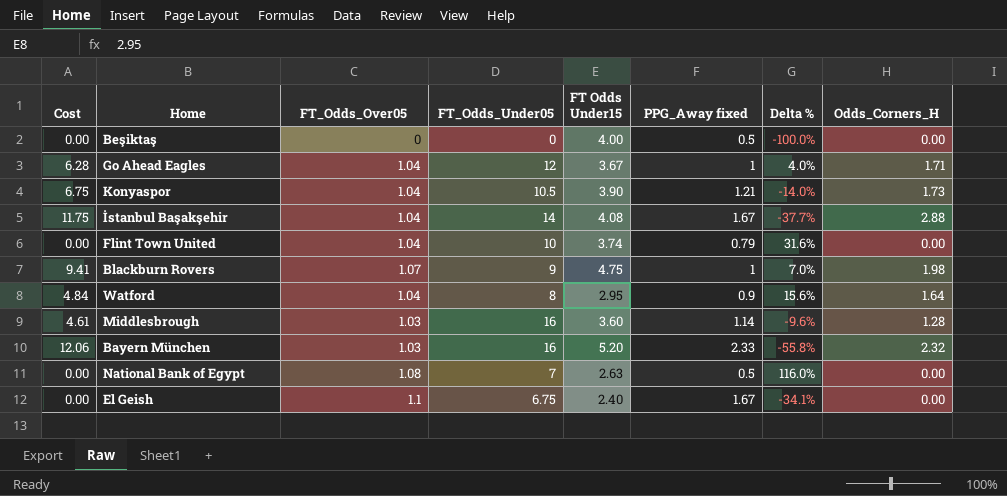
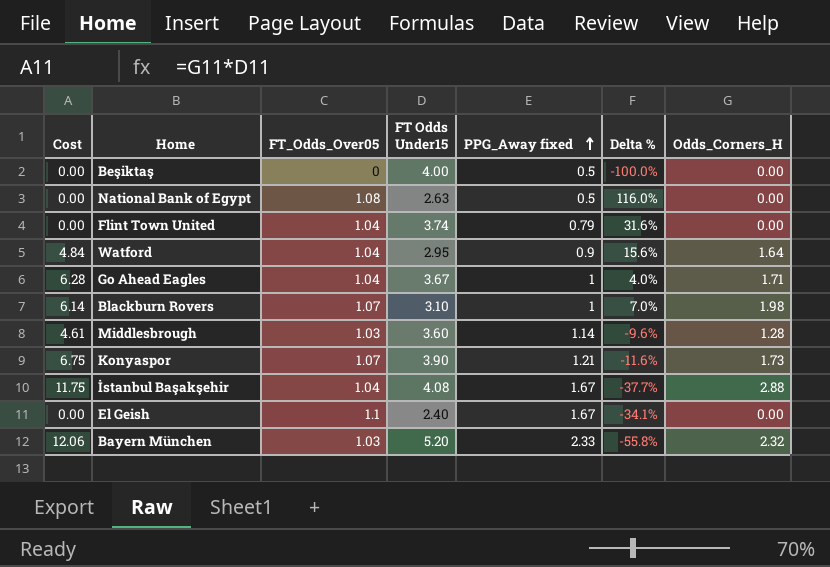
row order: none -> PPG_Away fixed ascending
column FT_Odds_Under05 | position: 4 -> none
Blackburn Rovers | Cost: 9.41 -> 6.14
Blackburn Rovers | FT Odds Under15: 4.75 -> 3.10
Konyaspor | FT_Odds_Over05: 1.04 -> 1.07
Konyaspor | Delta %: -14.0% -> -11.6%

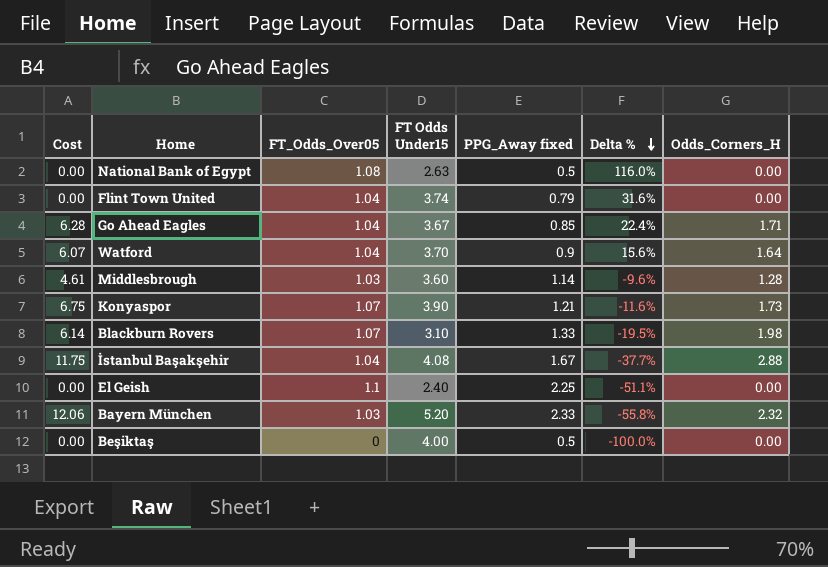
row order: PPG_Away fixed ascending -> Delta % descending
Go Ahead Eagles | PPG_Away fixed: 1 -> 0.85
Go Ahead Eagles | Delta %: 4.0% -> 22.4%
Watford | Cost: 4.84 -> 6.07
Watford | FT Odds Under15: 2.95 -> 3.70
Blackburn Rovers | PPG_Away fixed: 1 -> 1.33
Blackburn Rovers | Delta %: 7.0% -> -19.5%
El Geish | PPG_Away fixed: 1.67 -> 2.25
El Geish | Delta %: -34.1% -> -51.1%

